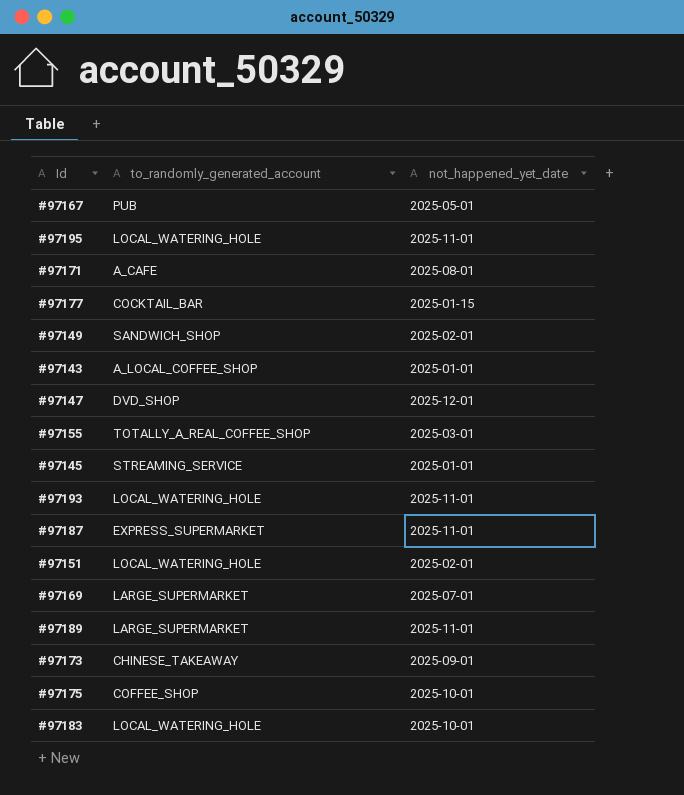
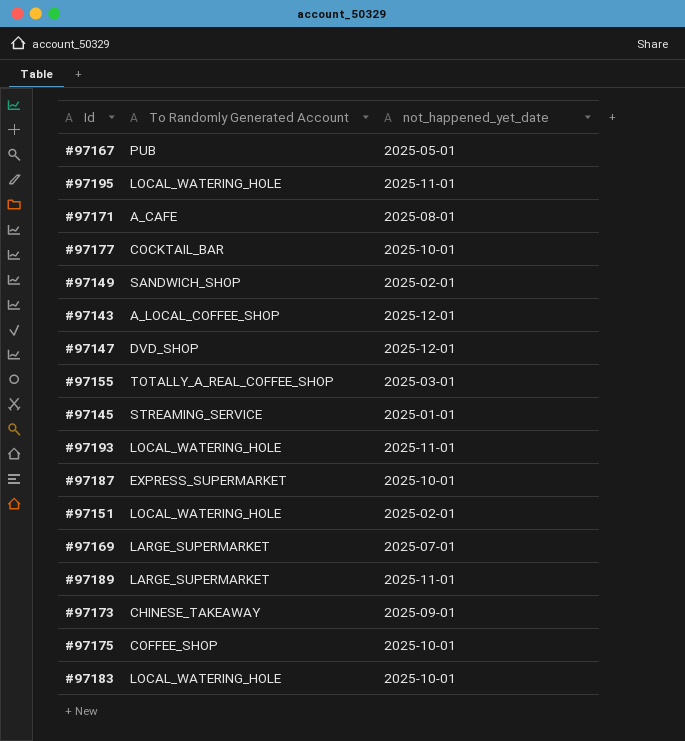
column name: to_randomly_generated_account -> To Randomly Generated Account
#97177 | not_happened_yet_date: 2025-01-15 -> 2025-10-01
#97143 | not_happened_yet_date: 2025-01-01 -> 2025-12-01
#97187 | not_happened_yet_date: 2025-11-01 -> 2025-10-01

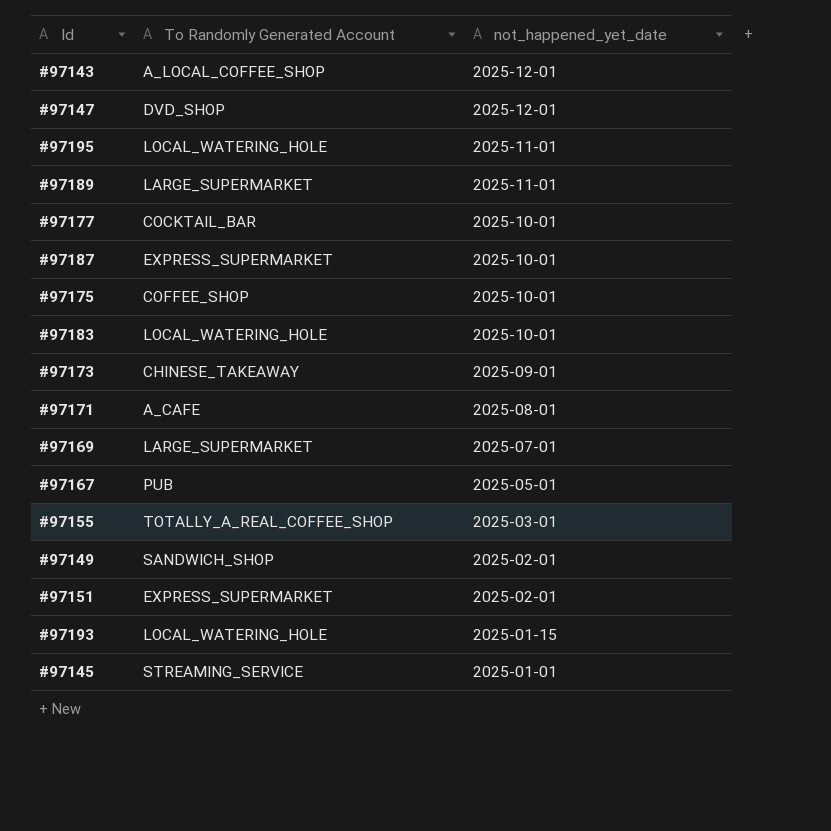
row order: none -> not_happened_yet_date descending
#97151 | To Randomly Generated Account: LOCAL_WATERING_HOLE -> EXPRESS_SUPERMARKET
#97193 | not_happened_yet_date: 2025-11-01 -> 2025-01-15

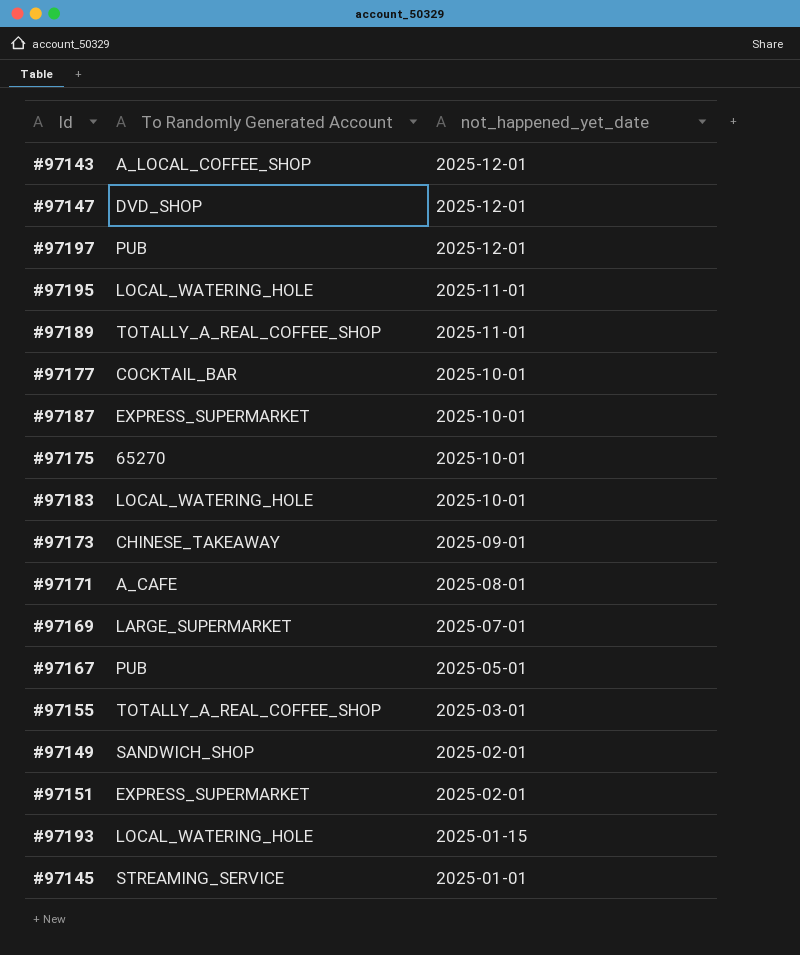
row #97197: none -> PUB | 2025-12-01
#97189 | To Randomly Generated Account: LARGE_SUPERMARKET -> TOTALLY_A_REAL_COFFEE_SHOP
#97175 | To Randomly Generated Account: COFFEE_SHOP -> 65270

